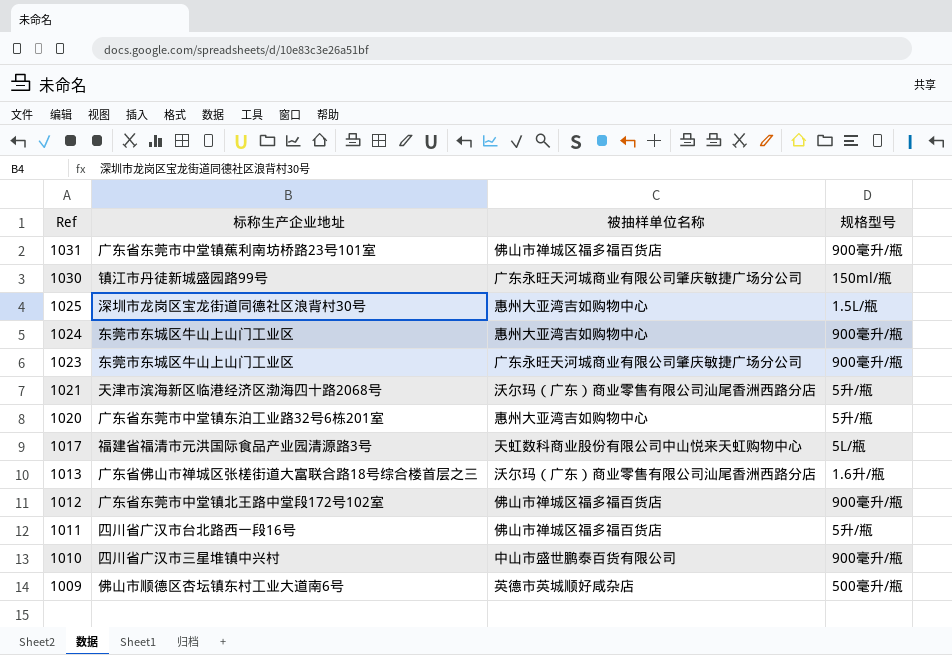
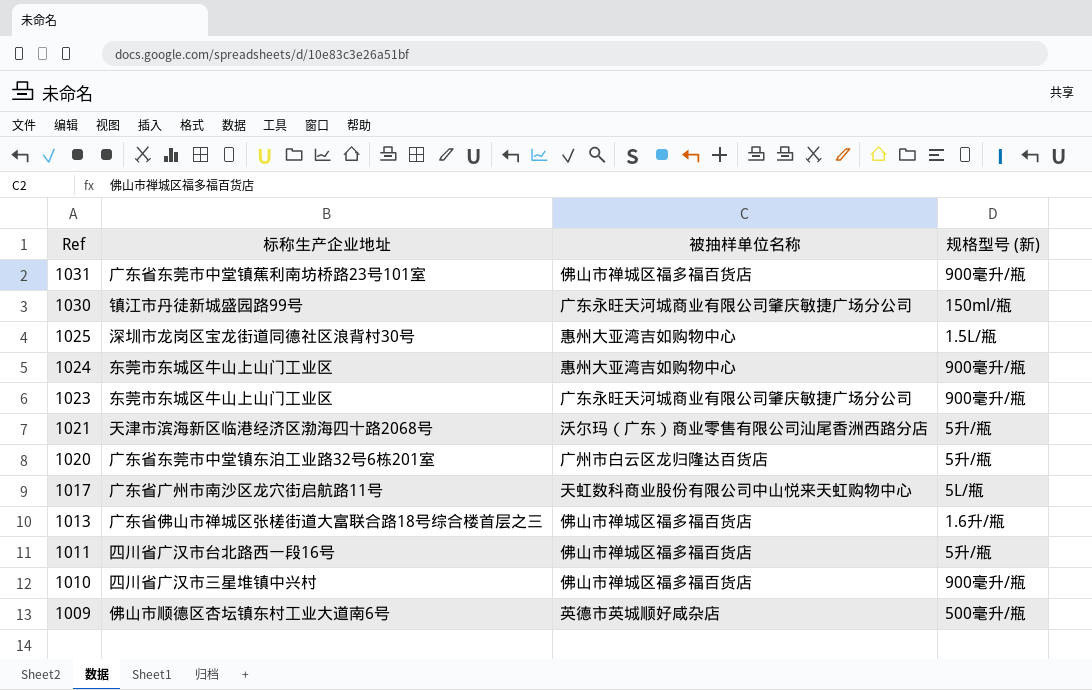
column name: 规格型号 -> 规格型号 (新)
row 1012: 广东省东莞市中堂镇北王路中堂段172号102室 | 佛山市禅城区福多福百货店 | 900毫升/瓶 -> none
1020 | 被抽样单位名称: 惠州大亚湾吉如购物中心 -> 广州市白云区龙归隆达百货店
1017 | 标称生产企业地址: 福建省福清市元洪国际食品产业园清源路3号 -> 广东省广州市南沙区龙穴街启航路11号
1013 | 被抽样单位名称: 沃尔玛（广东）商业零售有限公司汕尾香洲西路分店 -> 佛山市禅城区福多福百货店
1010 | 被抽样单位名称: 中山市盛世鹏泰百货有限公司 -> 佛山市禅城区福多福百货店

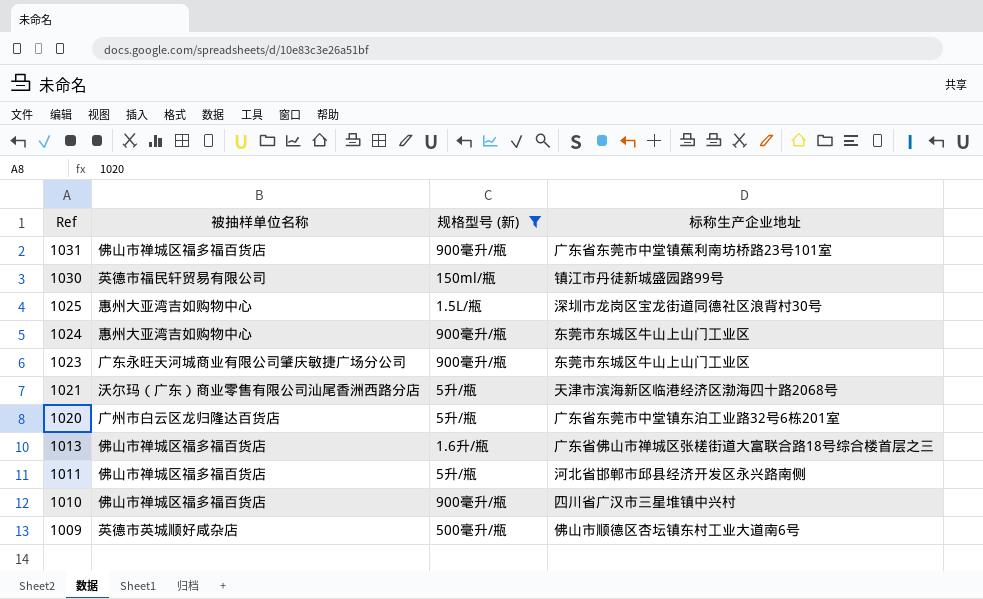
filter: none -> 规格型号 (新) != 5L/瓶
column 标称生产企业地址 | position: 2 -> 4
1030 | 被抽样单位名称: 广东永旺天河城商业有限公司肇庆敏捷广场分公司 -> 英德市福民轩贸易有限公司
1011 | 标称生产企业地址: 四川省广汉市台北路西一段16号 -> 河北省邯郸市邱县经济开发区永兴路南侧

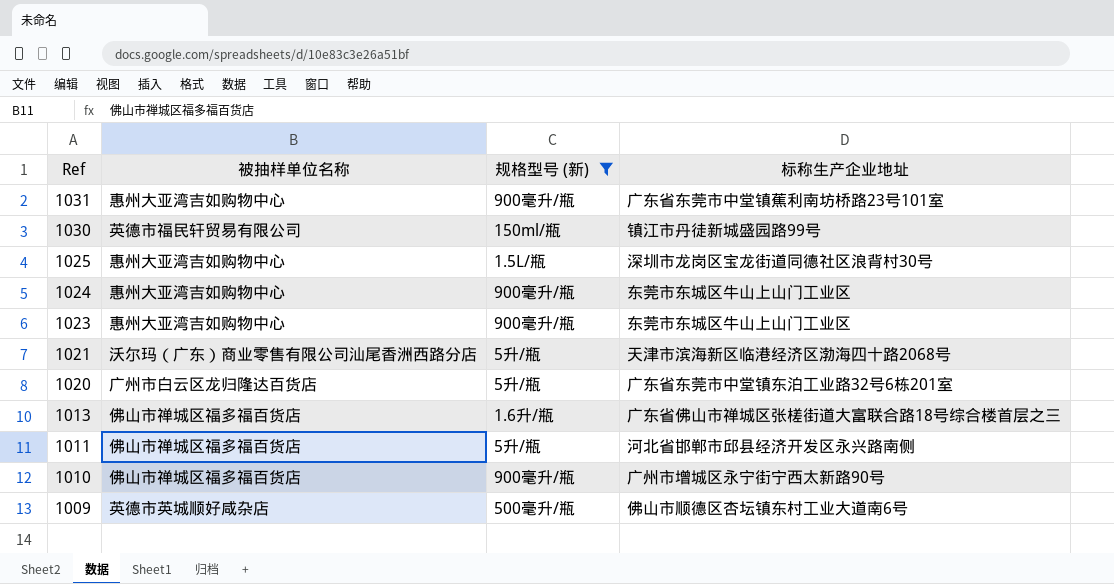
1031 | 被抽样单位名称: 佛山市禅城区福多福百货店 -> 惠州大亚湾吉如购物中心
1023 | 被抽样单位名称: 广东永旺天河城商业有限公司肇庆敏捷广场分公司 -> 惠州大亚湾吉如购物中心
1010 | 标称生产企业地址: 四川省广汉市三星堆镇中兴村 -> 广州市增城区永宁街宁西太新路90号

